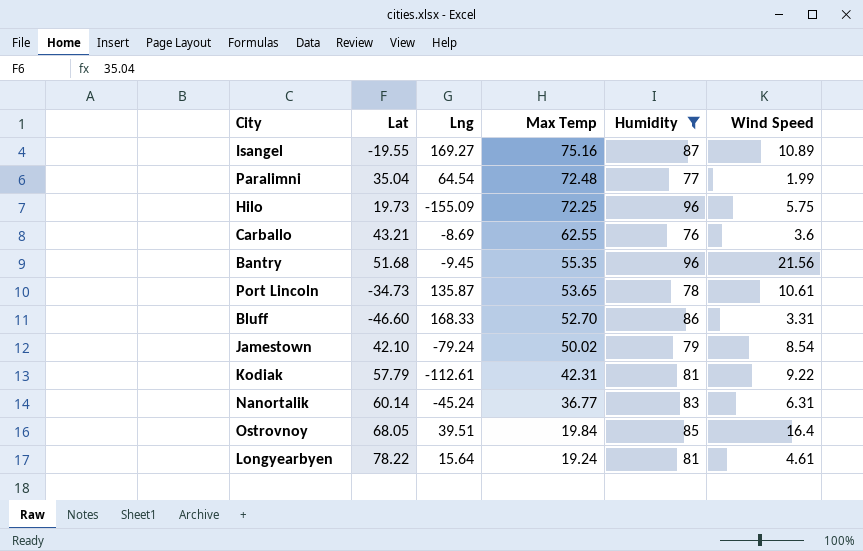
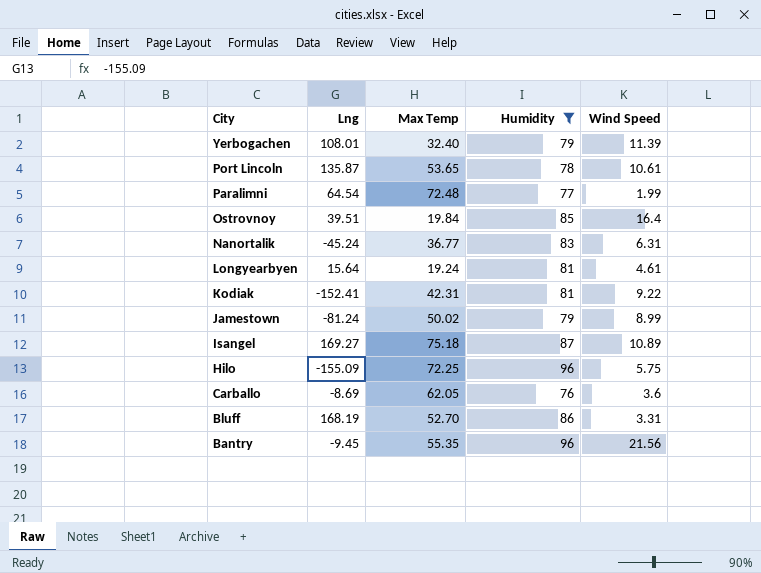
row order: Max Temp descending -> City descending
column Lat | position: 2 -> none
row Yerbogachen: none -> 108.01 | 32.40 | 79 | 11.39
Kodiak | Lng: -112.61 -> -152.41
Jamestown | Lng: -79.24 -> -81.24
Jamestown | Wind Speed: 8.54 -> 8.99
Isangel | Max Temp: 75.16 -> 75.18
Carballo | Max Temp: 62.55 -> 62.05
Bluff | Lng: 168.33 -> 168.19

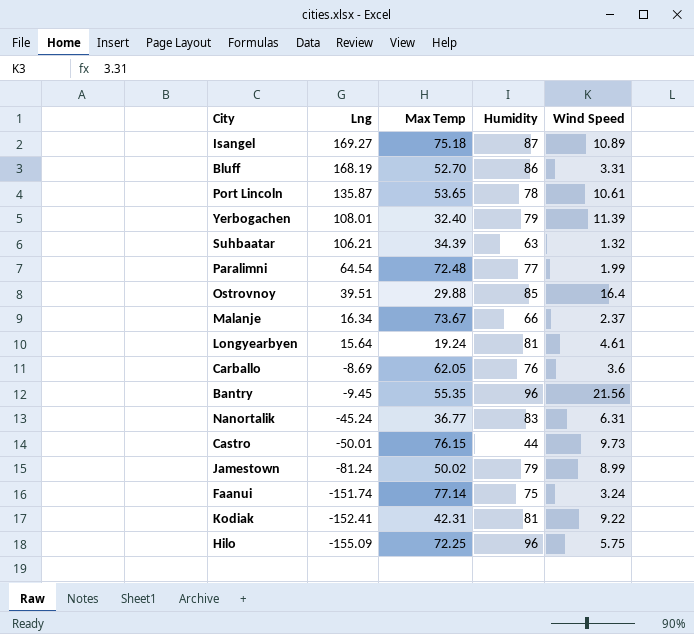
filter: Humidity >= 76 -> none
row order: City descending -> Lng descending
Ostrovnoy | Max Temp: 19.84 -> 29.88

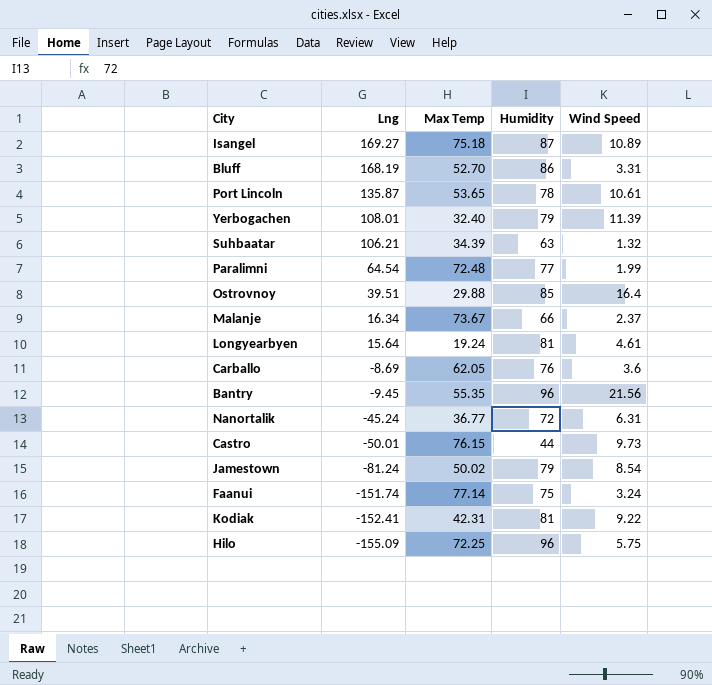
Nanortalik | Humidity: 83 -> 72
Jamestown | Wind Speed: 8.99 -> 8.54

